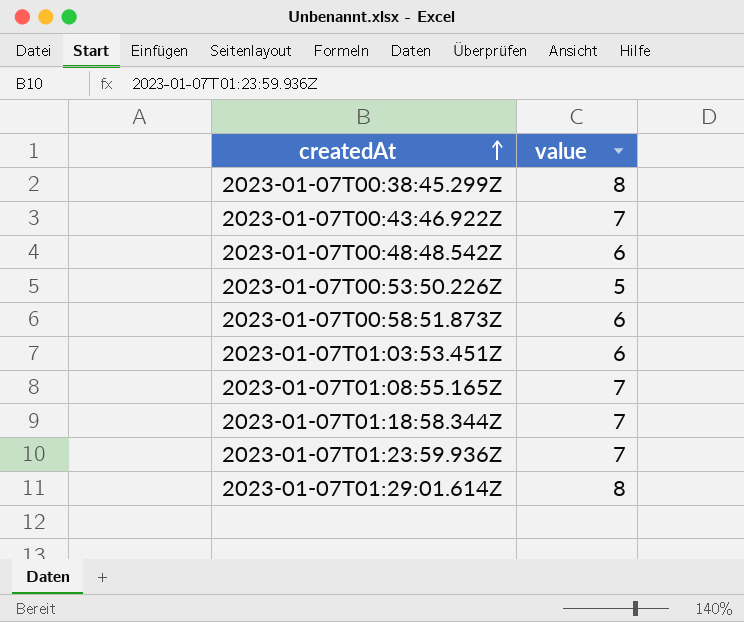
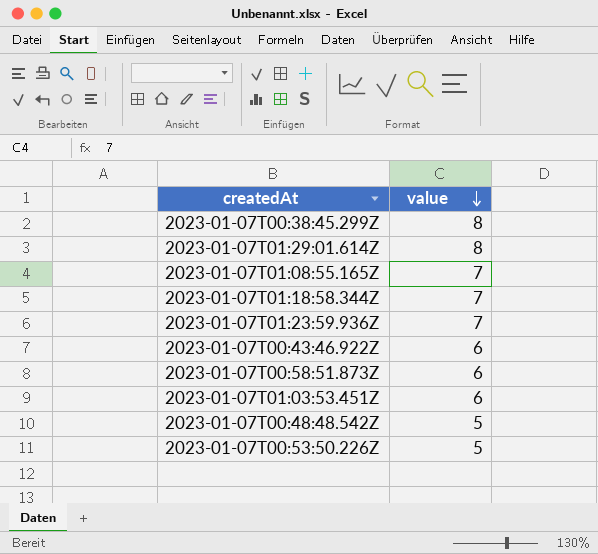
row order: createdAt ascending -> value descending
2023-01-07T00:43:46.922Z | value: 7 -> 6
2023-01-07T00:48:48.542Z | value: 6 -> 5

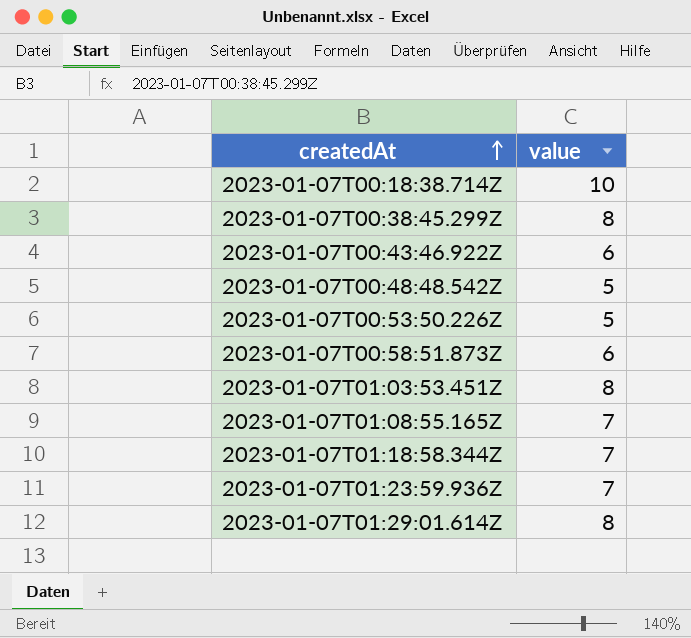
row order: value descending -> createdAt ascending
row 2023-01-07T00:18:38.714Z: none -> 10
2023-01-07T01:03:53.451Z | value: 6 -> 8

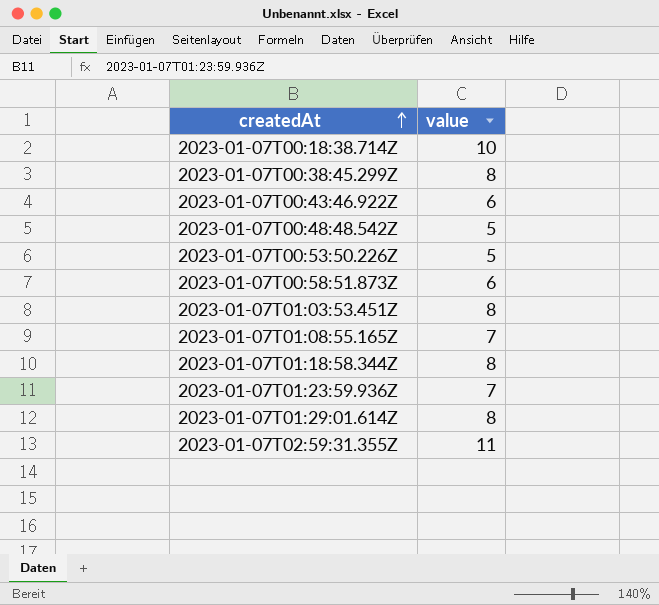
2023-01-07T01:18:58.344Z | value: 7 -> 8
row 2023-01-07T02:59:31.355Z: none -> 11

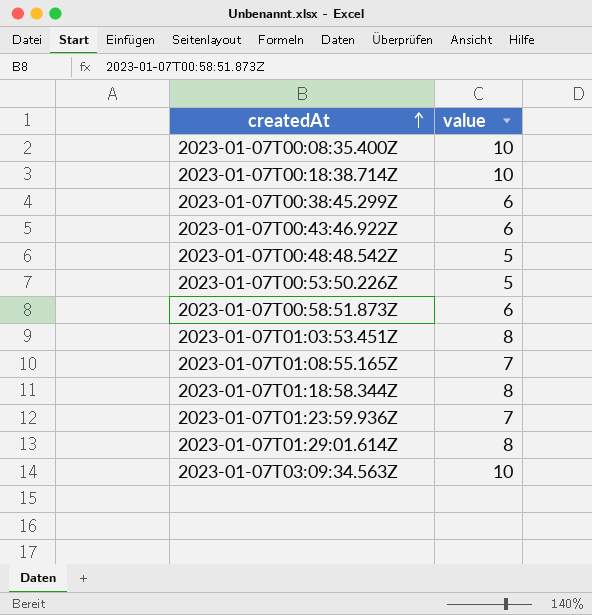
row 2023-01-07T02:59:31.355Z: 11 -> none
row 2023-01-07T00:08:35.400Z: none -> 10
2023-01-07T00:38:45.299Z | value: 8 -> 6
row 2023-01-07T03:09:34.563Z: none -> 10

